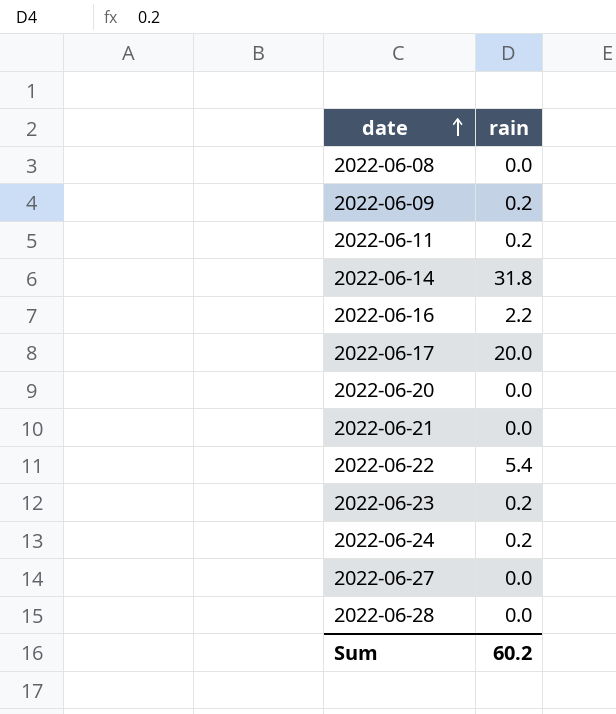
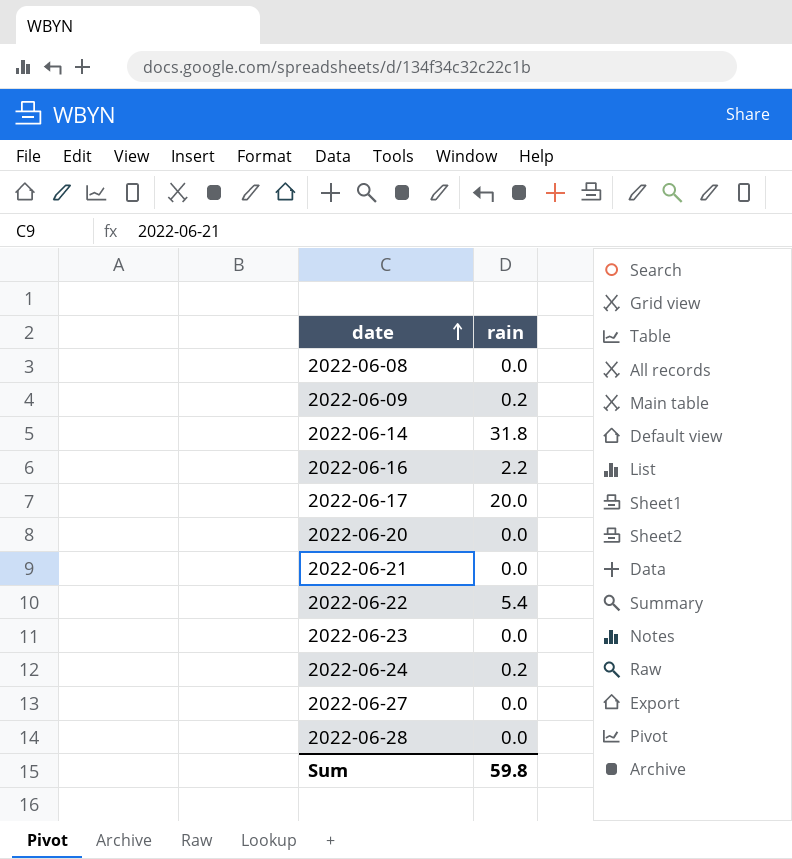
row 2022-06-11: 0.2 -> none
2022-06-23 | rain: 0.2 -> 0.0
Sum | rain: 60.2 -> 59.8

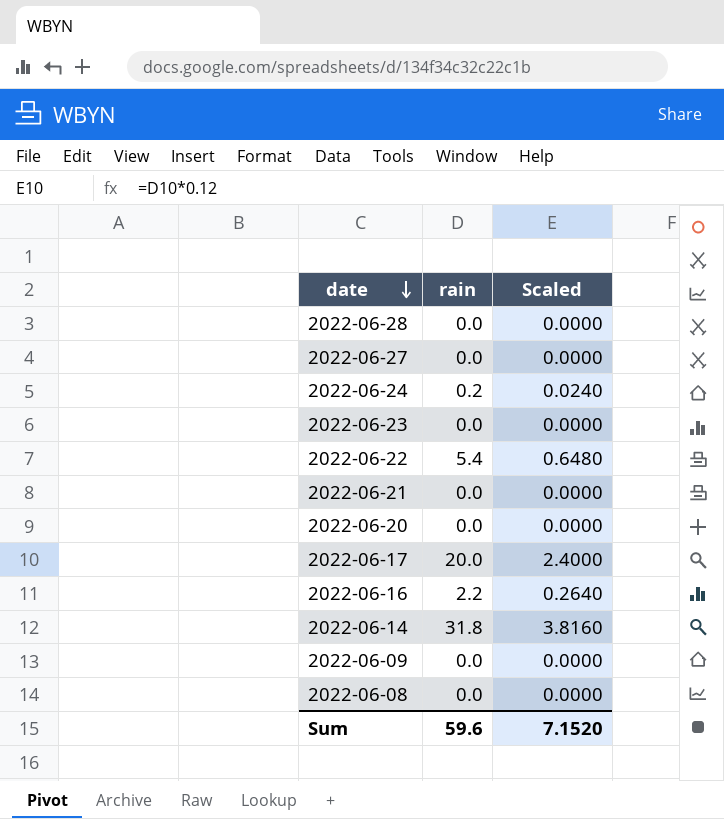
row order: date ascending -> date descending
column Scaled | formula: none -> [rain] * 0.12
2022-06-09 | rain: 0.2 -> 0.0
Sum | rain: 59.8 -> 59.6

